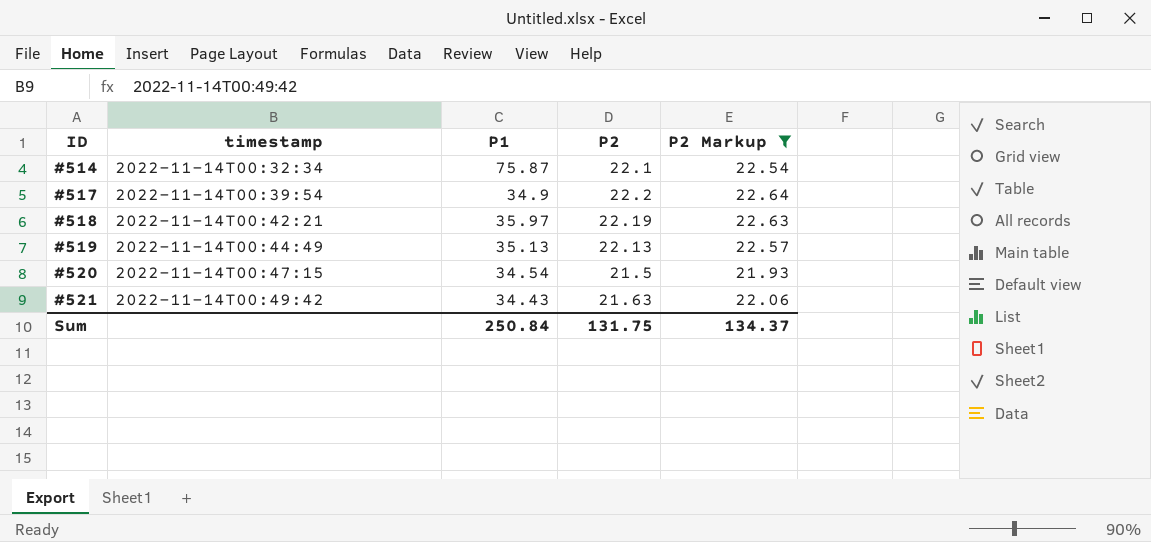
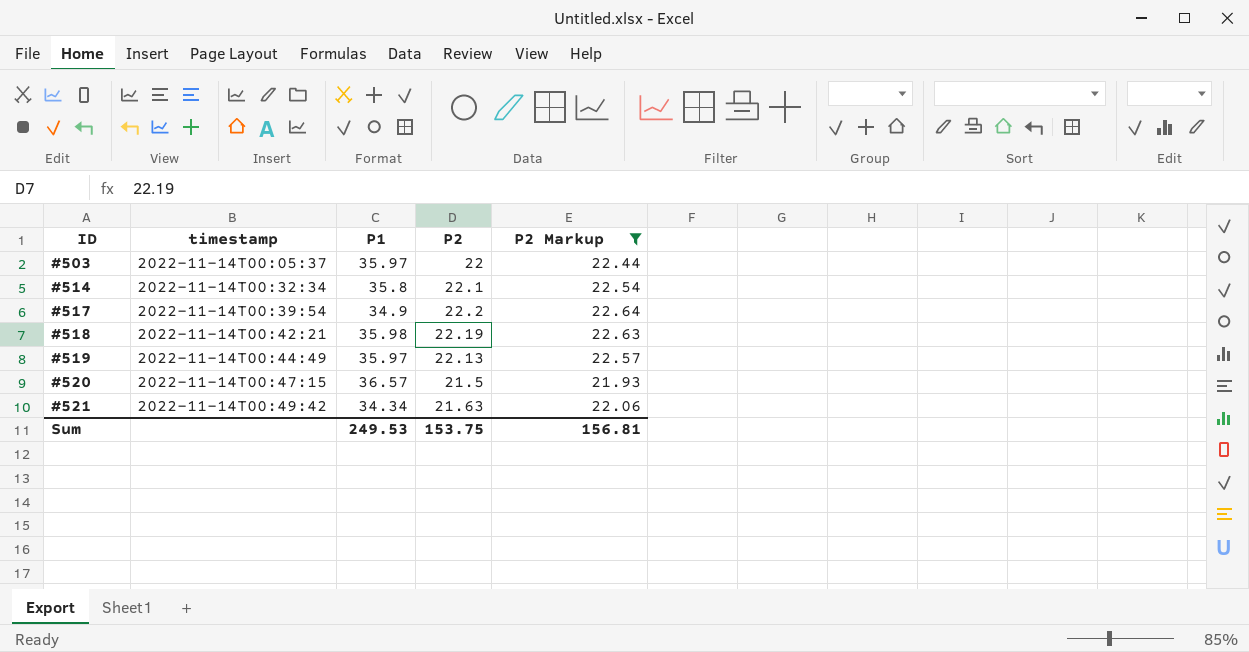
row #503: none -> 2022-11-14T00:05:37 | 35.97 | 22 | 22.44
#514 | P1: 75.87 -> 35.8
#518 | P1: 35.97 -> 35.98
#519 | P1: 35.13 -> 35.97
#520 | P1: 34.54 -> 36.57
#521 | P1: 34.43 -> 34.34
Sum | P1: 250.84 -> 249.53
Sum | P2: 131.75 -> 153.75
Sum | P2 Markup: 134.37 -> 156.81

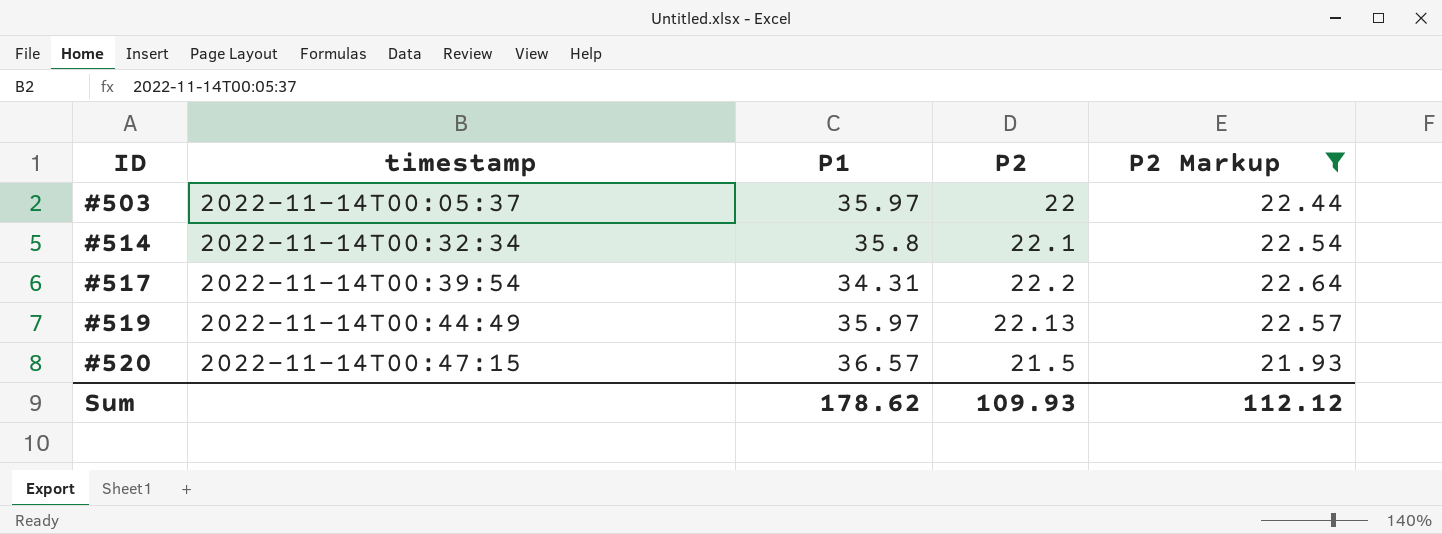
row #518: 2022-11-14T00:42:21 | 35.98 | 22.19 | 22.63 -> none
row #521: 2022-11-14T00:49:42 | 34.34 | 21.63 | 22.06 -> none
#517 | P1: 34.9 -> 34.31
Sum | P1: 249.53 -> 178.62
Sum | P2: 153.75 -> 109.93
Sum | P2 Markup: 156.81 -> 112.12

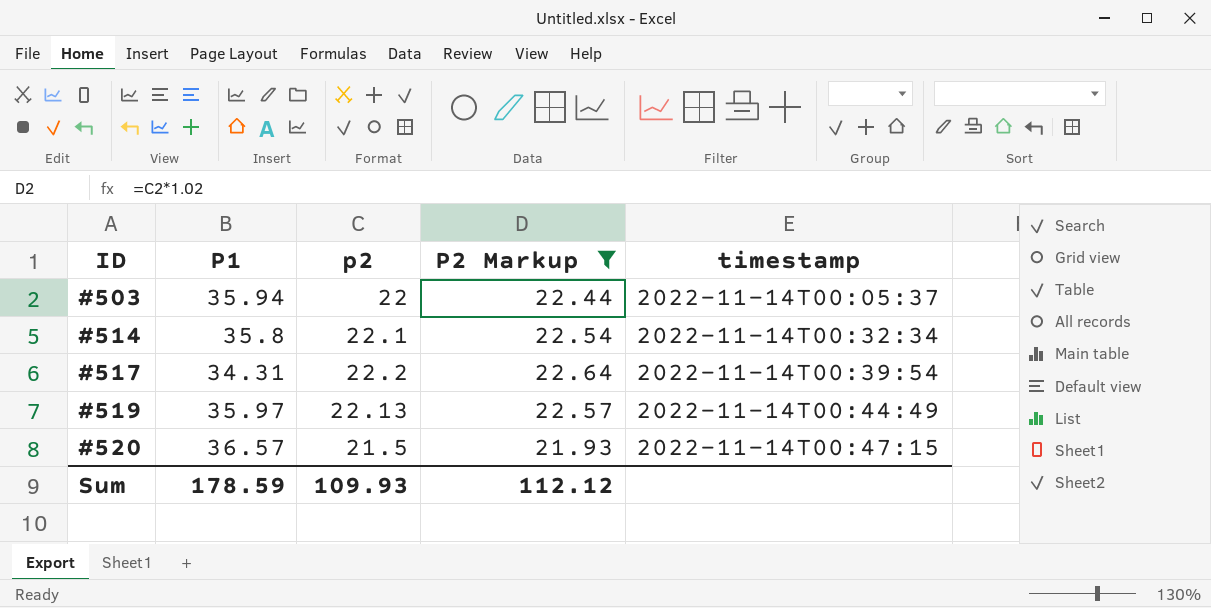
column name: P2 -> p2
column timestamp | position: 2 -> 5
#503 | P1: 35.97 -> 35.94
Sum | P1: 178.62 -> 178.59

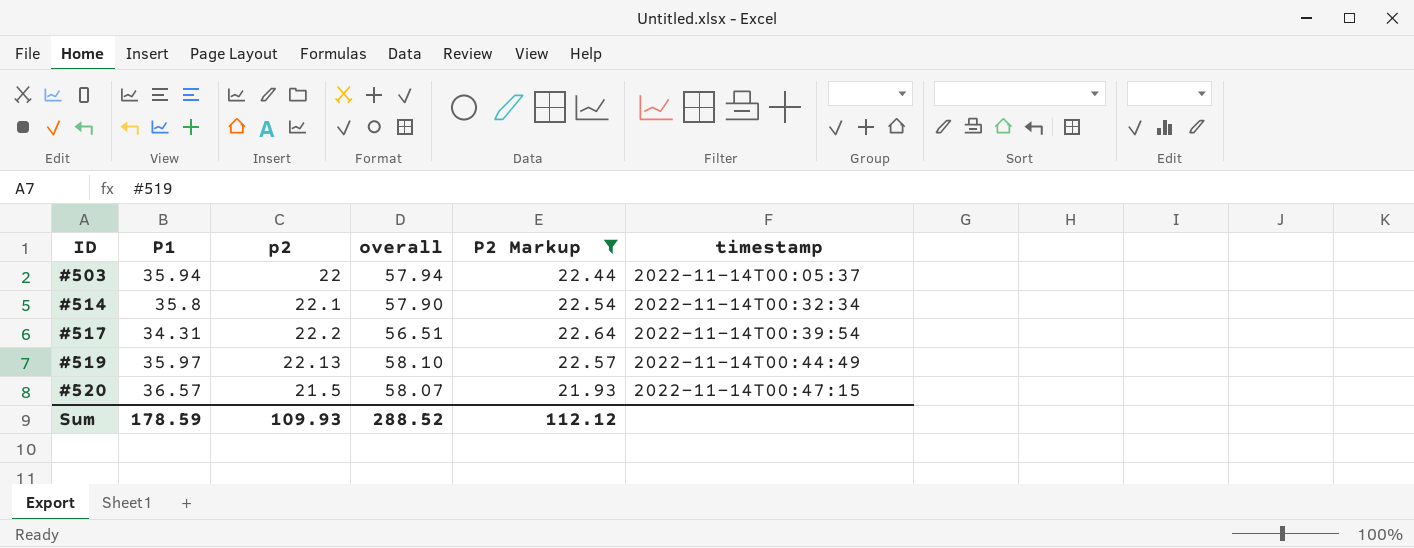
column overall | formula: none -> [P1] + [p2]

